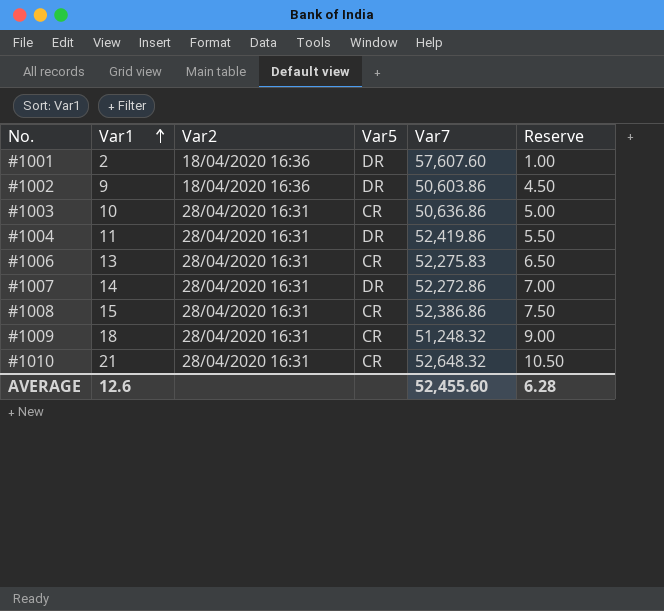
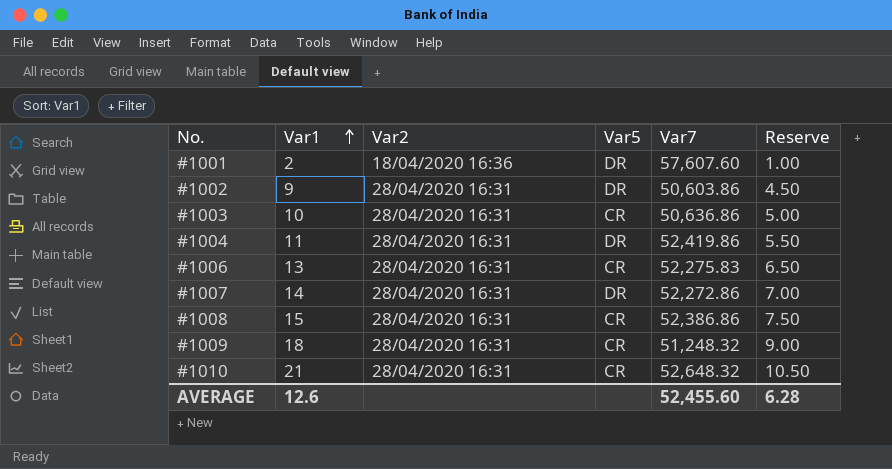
#1002 | Var2: 18/04/2020 16:36 -> 28/04/2020 16:31

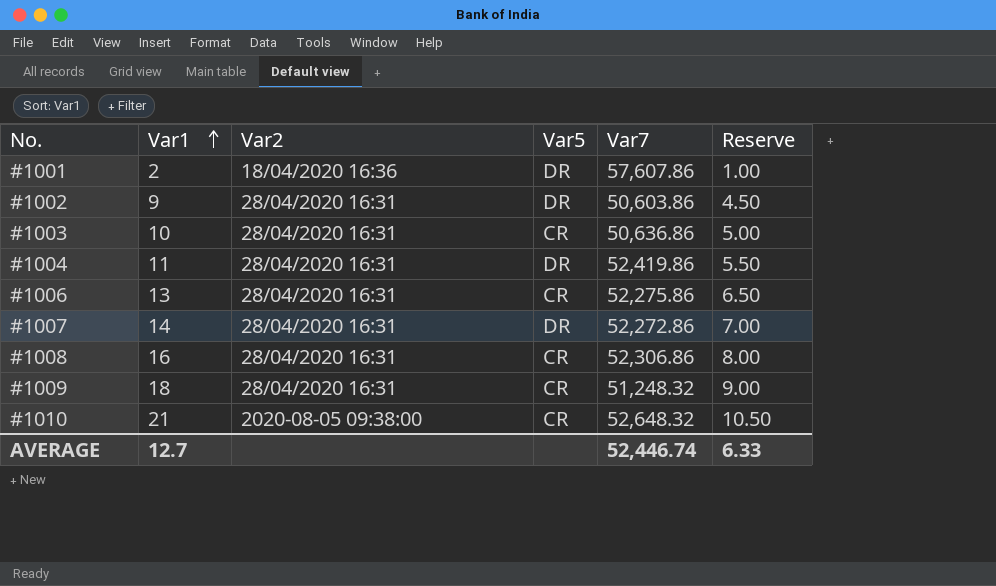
#1001 | Var7: 57,607.60 -> 57,607.86
#1006 | Var7: 52,275.83 -> 52,275.86
#1008 | Var1: 15 -> 16
#1008 | Var7: 52,386.86 -> 52,306.86
#1008 | Reserve: 7.50 -> 8.00
#1010 | Var2: 28/04/2020 16:31 -> 2020-08-05 09:38:00
AVERAGE | Var1: 12.6 -> 12.7
AVERAGE | Var7: 52,455.60 -> 52,446.74
AVERAGE | Reserve: 6.28 -> 6.33

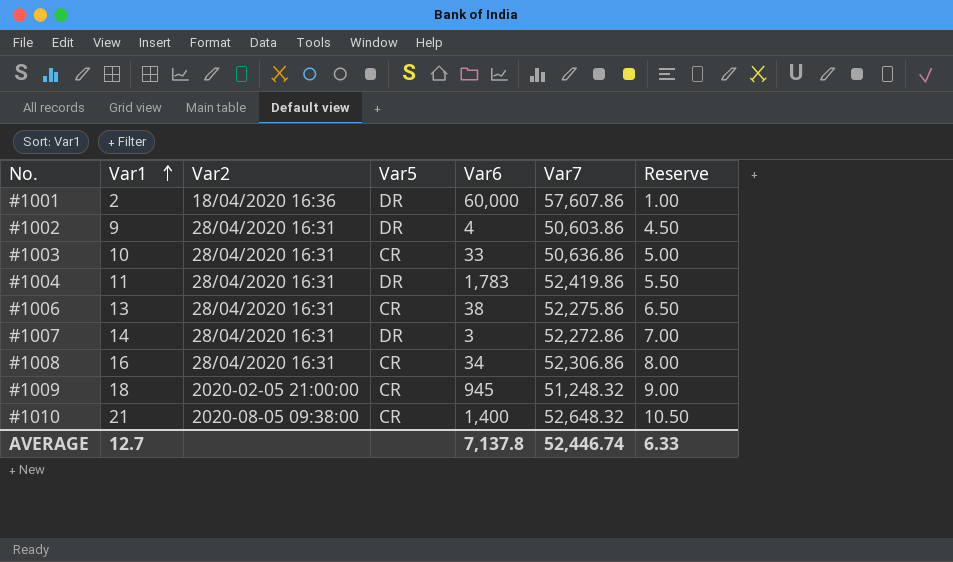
column Var6 | position: none -> 5
#1009 | Var2: 28/04/2020 16:31 -> 2020-02-05 21:00:00

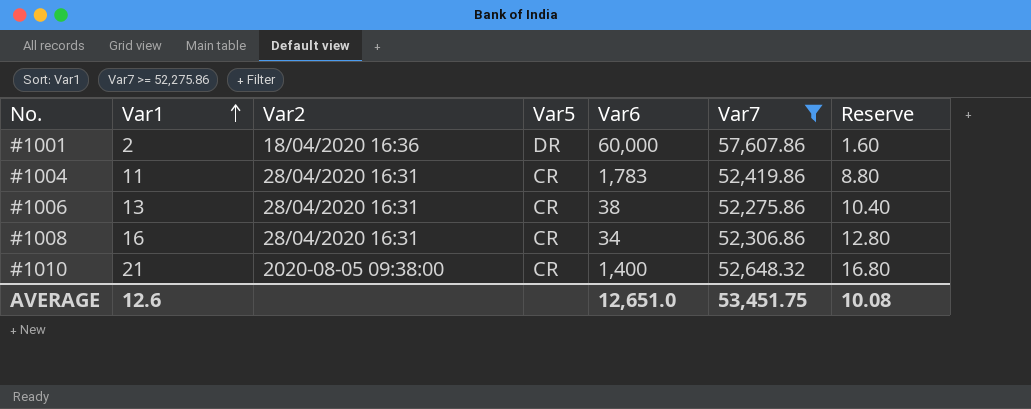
filter: none -> Var7 >= 52,275.86
column Reserve | formula: [Var1] * 0.5 -> [Var1] * 0.8
#1004 | Var5: DR -> CR
AVERAGE | Var1: 12.7 -> 12.6
AVERAGE | Var6: 7,137.8 -> 12,651.0
AVERAGE | Var7: 52,446.74 -> 53,451.75
AVERAGE | Reserve: 6.33 -> 10.08

